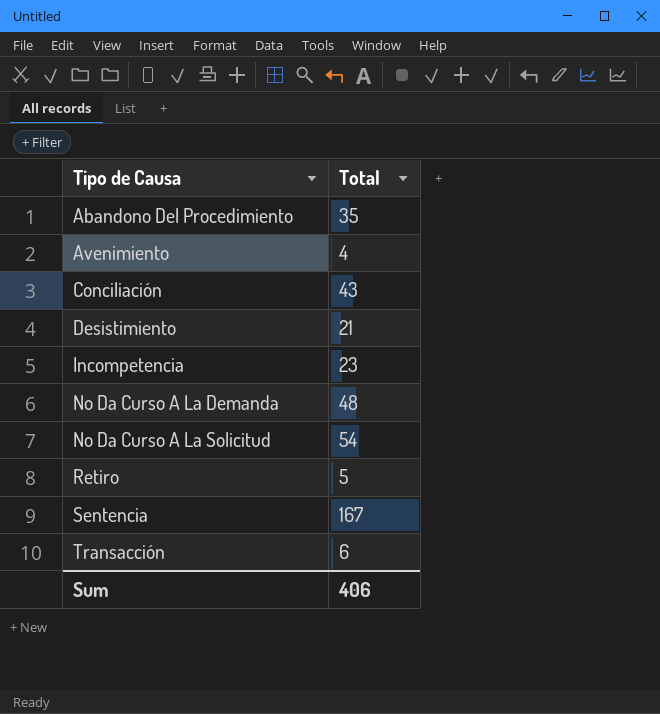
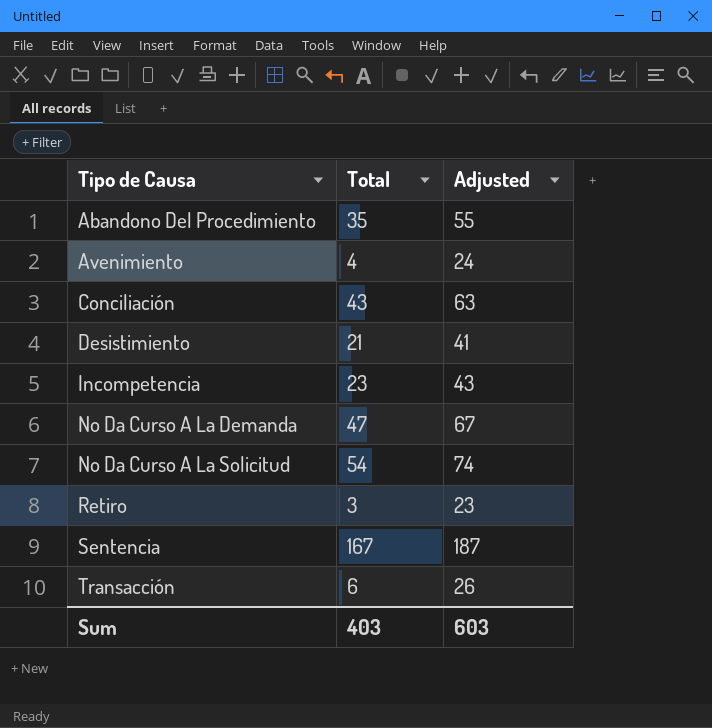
column Adjusted | formula: none -> [Total] + 20
No Da Curso A La Demanda | Total: 48 -> 47
Retiro | Total: 5 -> 3
Sum | Total: 406 -> 403

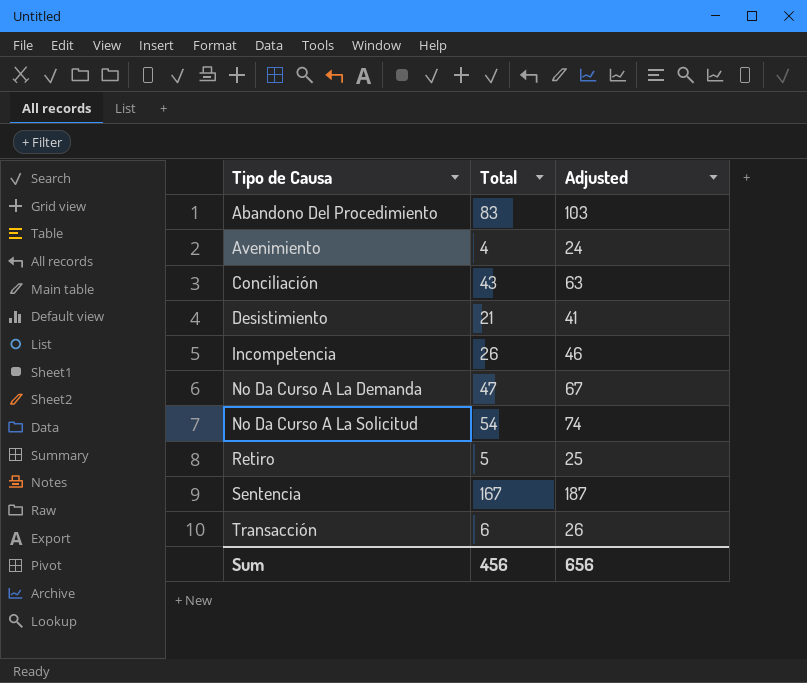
Abandono Del Procedimiento | Total: 35 -> 83
Abandono Del Procedimiento | Adjusted: 55 -> 103
Incompetencia | Total: 23 -> 26
Incompetencia | Adjusted: 43 -> 46
Retiro | Total: 3 -> 5
Retiro | Adjusted: 23 -> 25
Sum | Total: 403 -> 456
Sum | Adjusted: 603 -> 656

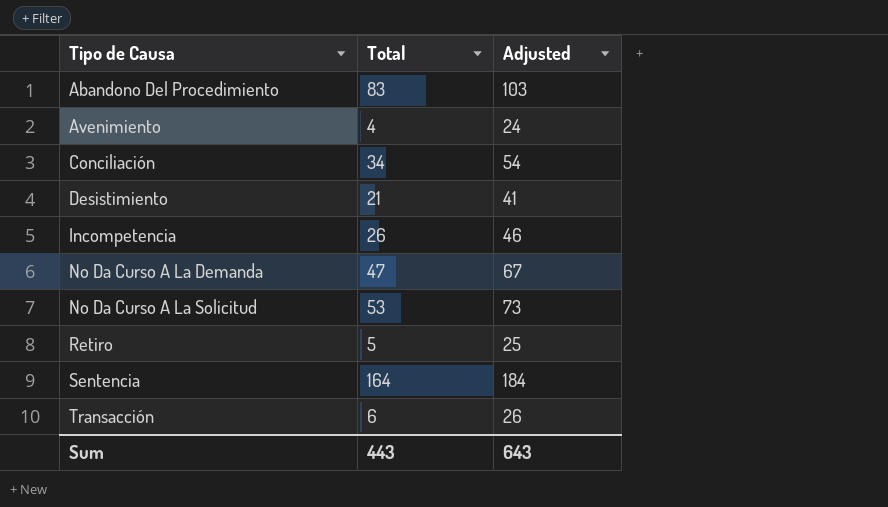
Conciliación | Total: 43 -> 34
Conciliación | Adjusted: 63 -> 54
No Da Curso A La Solicitud | Total: 54 -> 53
No Da Curso A La Solicitud | Adjusted: 74 -> 73
Sentencia | Total: 167 -> 164
Sentencia | Adjusted: 187 -> 184
Sum | Total: 456 -> 443
Sum | Adjusted: 656 -> 643

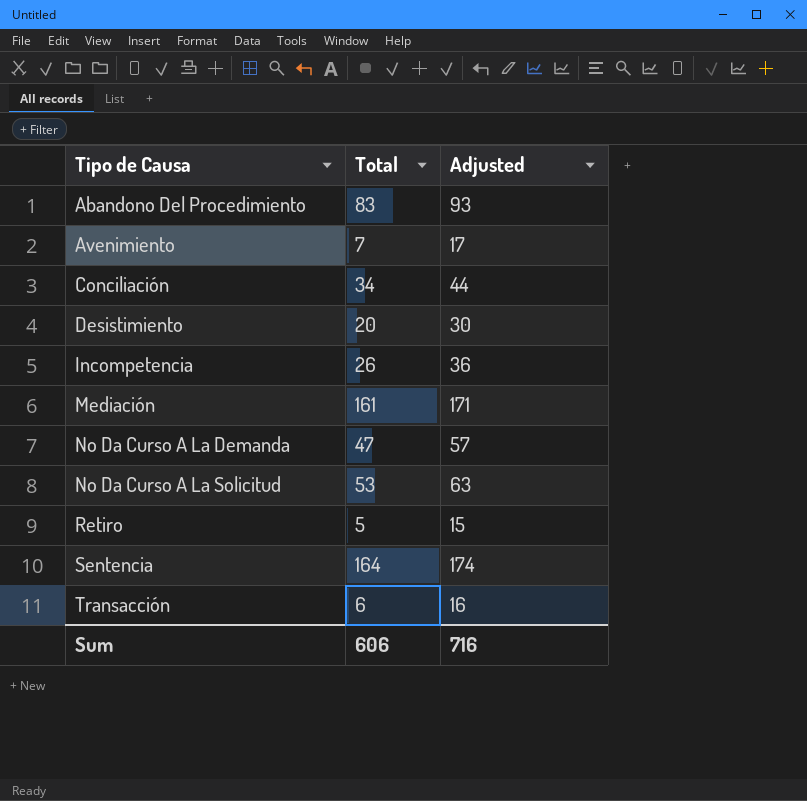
column Adjusted | formula: [Total] + 20 -> [Total] + 10
Avenimiento | Total: 4 -> 7
Desistimiento | Total: 21 -> 20
row Mediación: none -> 161 | 171
Sum | Total: 443 -> 606
Sum | Adjusted: 643 -> 716

